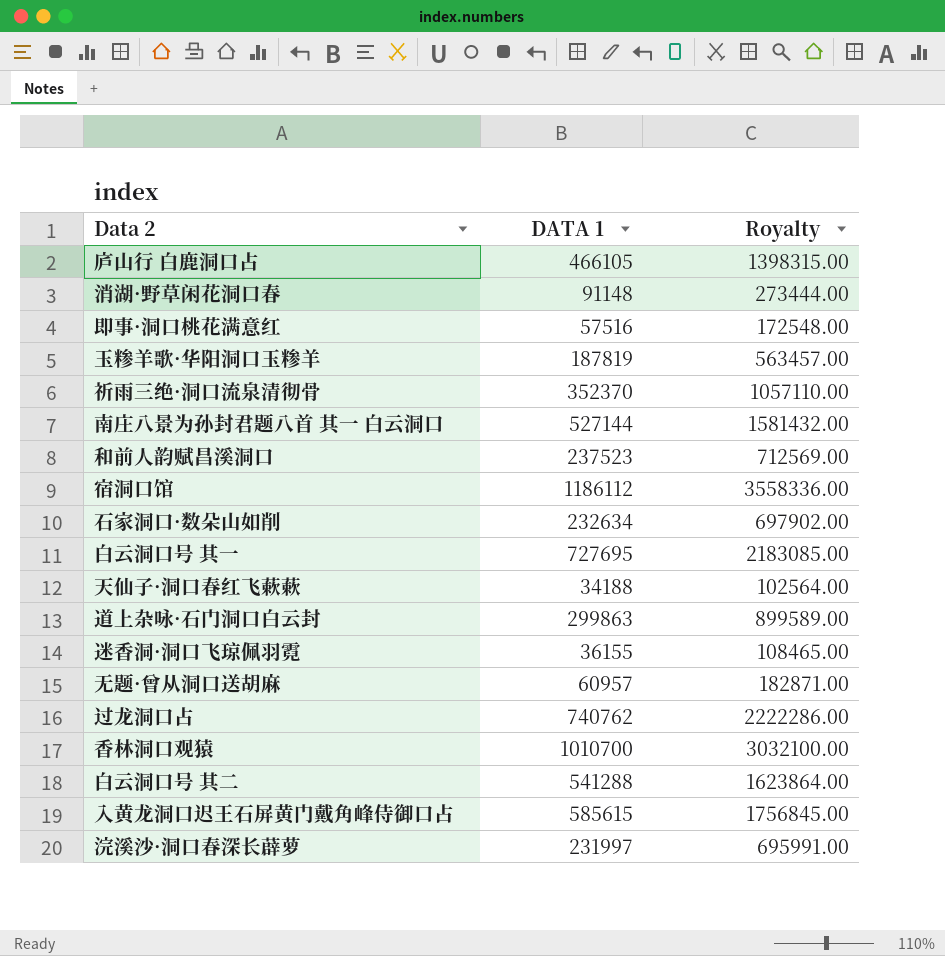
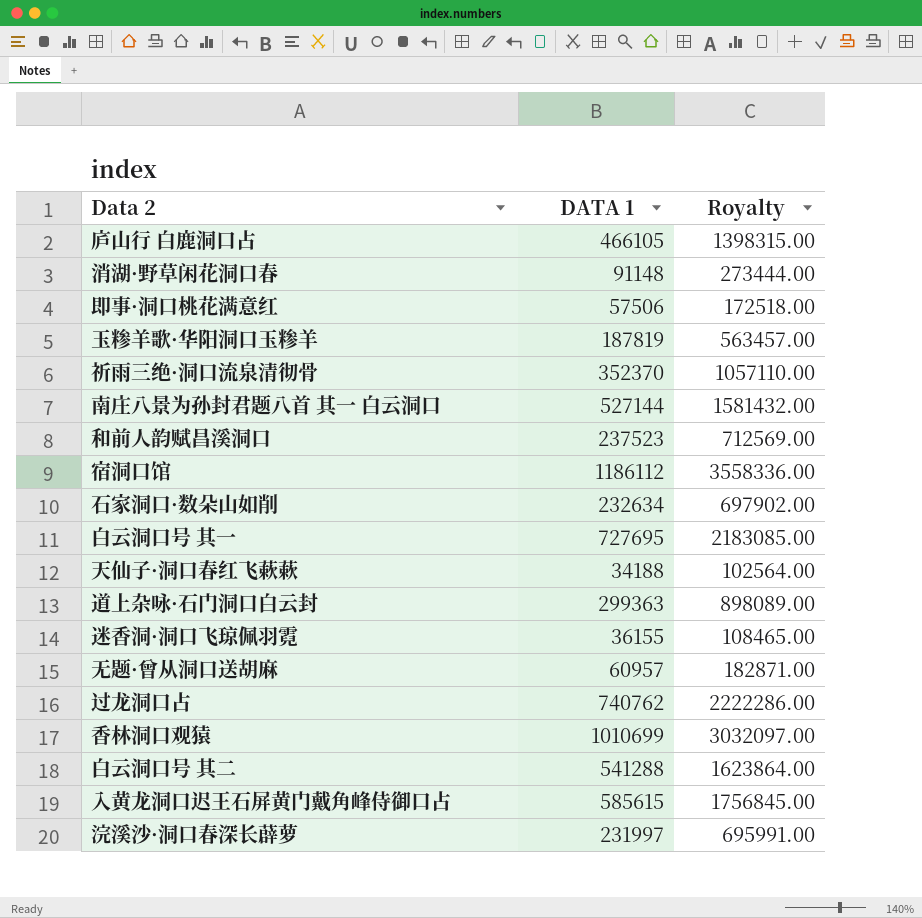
即事·洞口桃花满意红 | DATA 1: 57516 -> 57506
即事·洞口桃花满意红 | Royalty: 172548.00 -> 172518.00
道上杂咏·石门洞口白云封 | DATA 1: 299863 -> 299363
道上杂咏·石门洞口白云封 | Royalty: 899589.00 -> 898089.00
香林洞口观猿 | DATA 1: 1010700 -> 1010699
香林洞口观猿 | Royalty: 3032100.00 -> 3032097.00

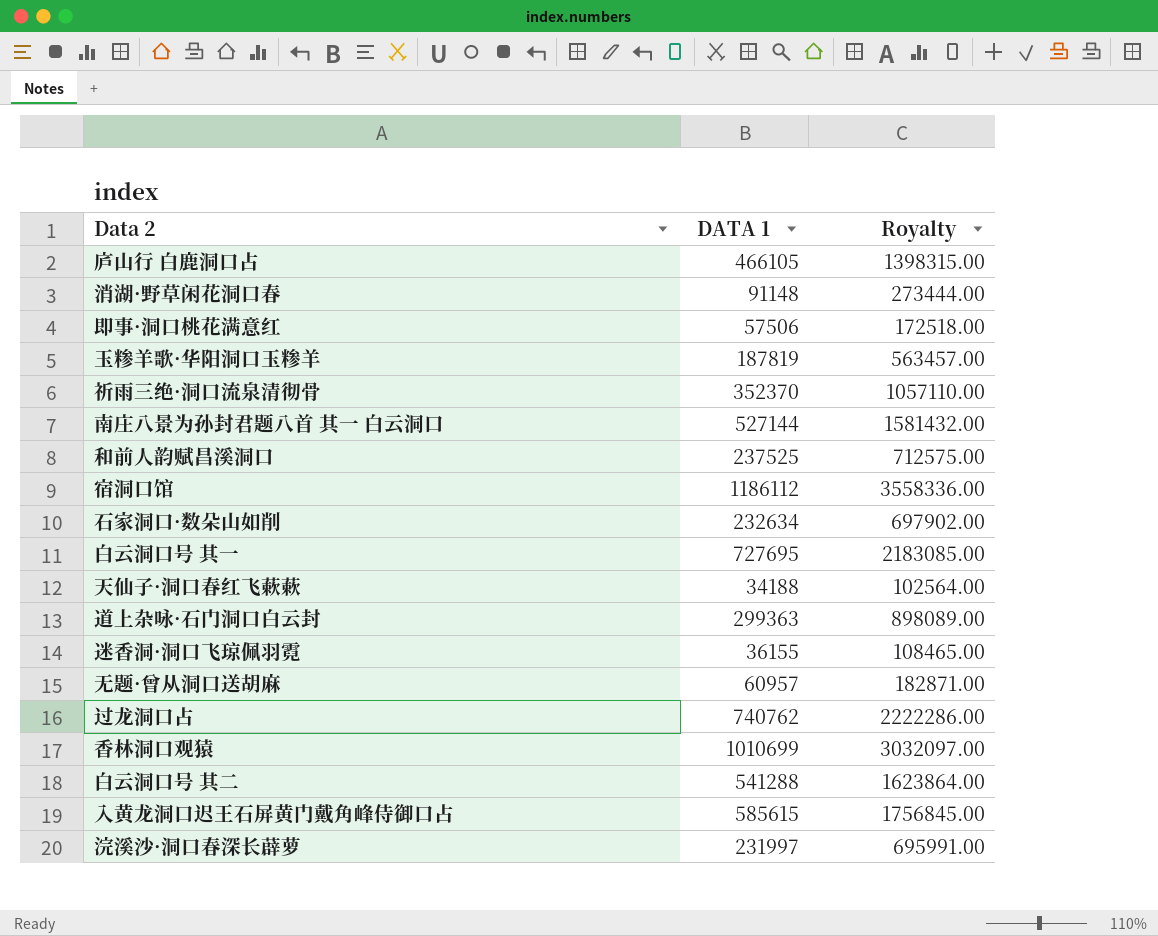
和前人韵赋昌溪洞口 | DATA 1: 237523 -> 237525
和前人韵赋昌溪洞口 | Royalty: 712569.00 -> 712575.00

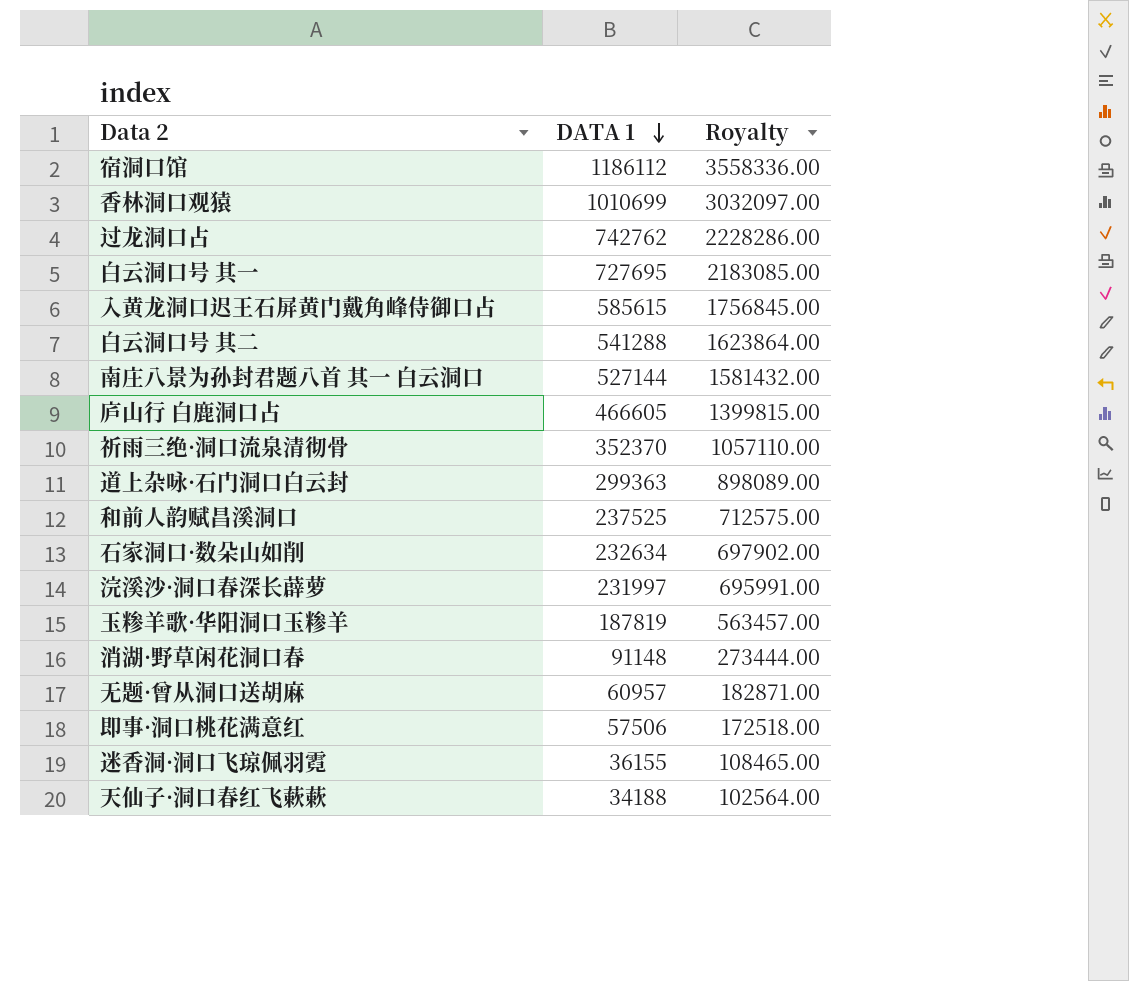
row order: none -> DATA 1 descending
过龙洞口占 | DATA 1: 740762 -> 742762
过龙洞口占 | Royalty: 2222286.00 -> 2228286.00
庐山行 白鹿洞口占 | DATA 1: 466105 -> 466605
庐山行 白鹿洞口占 | Royalty: 1398315.00 -> 1399815.00

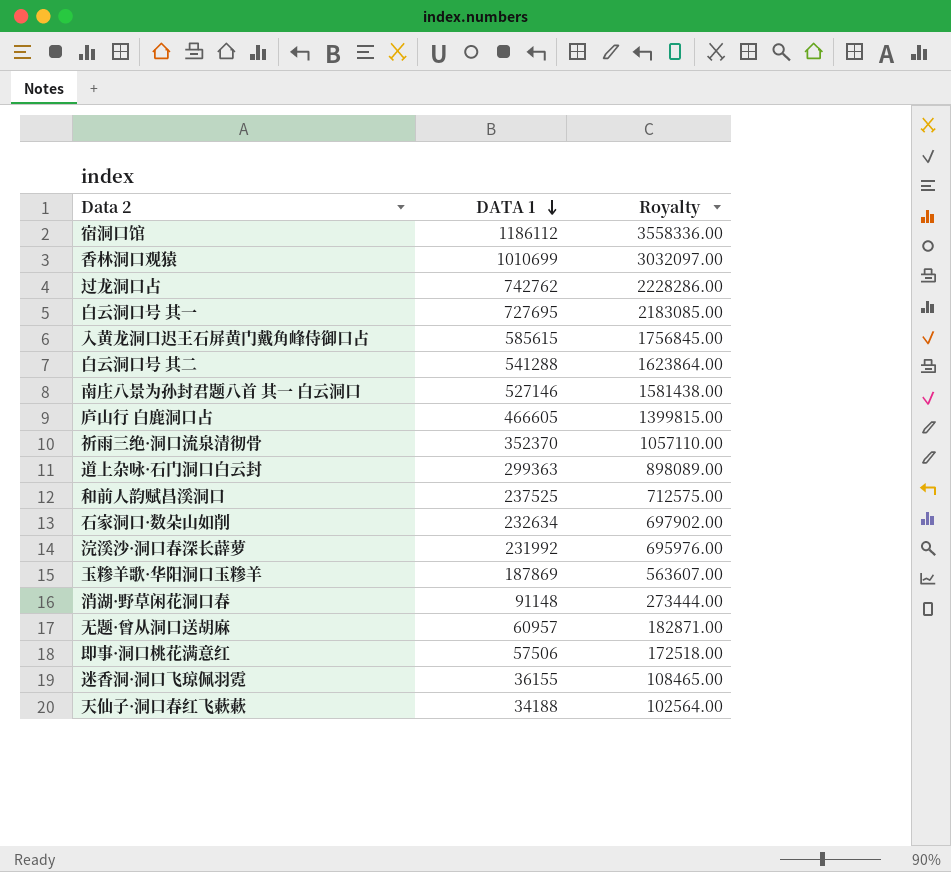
南庄八景为孙封君题八首 其一 白云洞口 | DATA 1: 527144 -> 527146
南庄八景为孙封君题八首 其一 白云洞口 | Royalty: 1581432.00 -> 1581438.00
浣溪沙·洞口春深长薜萝 | DATA 1: 231997 -> 231992
浣溪沙·洞口春深长薜萝 | Royalty: 695991.00 -> 695976.00
玉糁羊歌·华阳洞口玉糁羊 | DATA 1: 187819 -> 187869
玉糁羊歌·华阳洞口玉糁羊 | Royalty: 563457.00 -> 563607.00

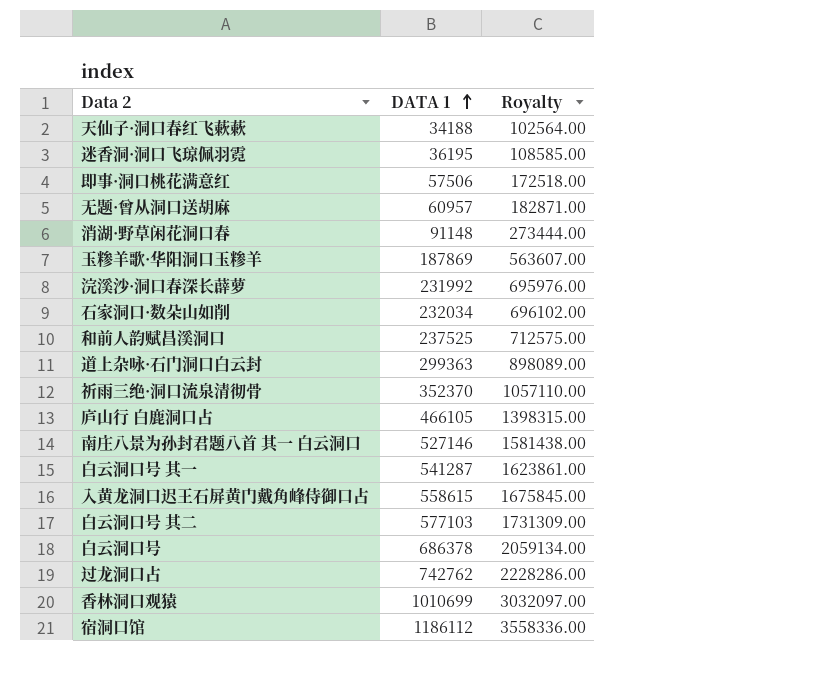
row order: DATA 1 descending -> DATA 1 ascending
迷香洞·洞口飞琼佩羽霓 | DATA 1: 36155 -> 36195
迷香洞·洞口飞琼佩羽霓 | Royalty: 108465.00 -> 108585.00
石家洞口·数朵山如削 | DATA 1: 232634 -> 232034
石家洞口·数朵山如削 | Royalty: 697902.00 -> 696102.00
庐山行 白鹿洞口占 | DATA 1: 466605 -> 466105
庐山行 白鹿洞口占 | Royalty: 1399815.00 -> 1398315.00
白云洞口号 其一 | DATA 1: 727695 -> 541287
白云洞口号 其一 | Royalty: 2183085.00 -> 1623861.00
入黄龙洞口迟王石屏黄门戴角峰侍御口占 | DATA 1: 585615 -> 558615
入黄龙洞口迟王石屏黄门戴角峰侍御口占 | Royalty: 1756845.00 -> 1675845.00
白云洞口号 其二 | DATA 1: 541288 -> 577103
白云洞口号 其二 | Royalty: 1623864.00 -> 1731309.00
row 白云洞口号: none -> 686378 | 2059134.00

